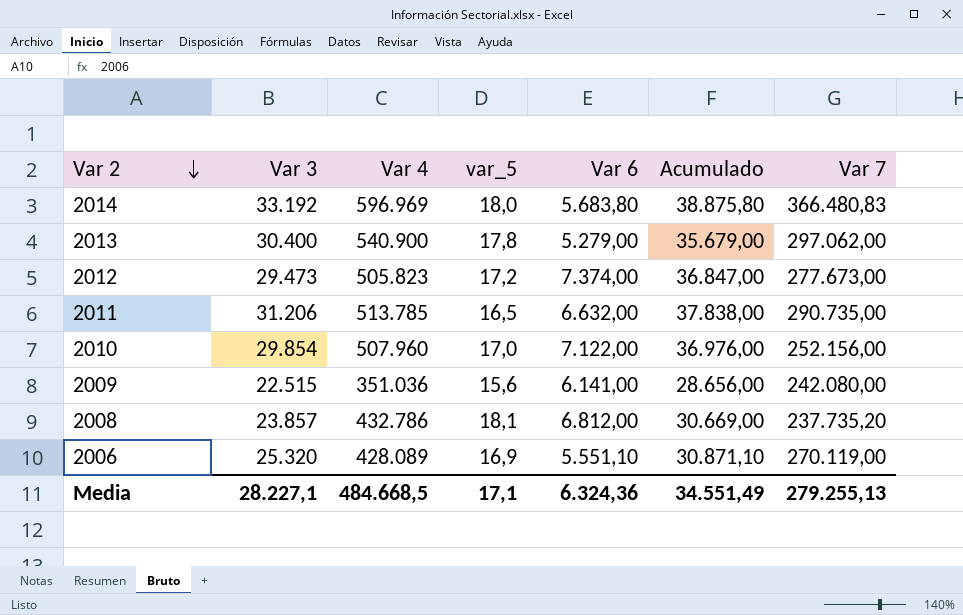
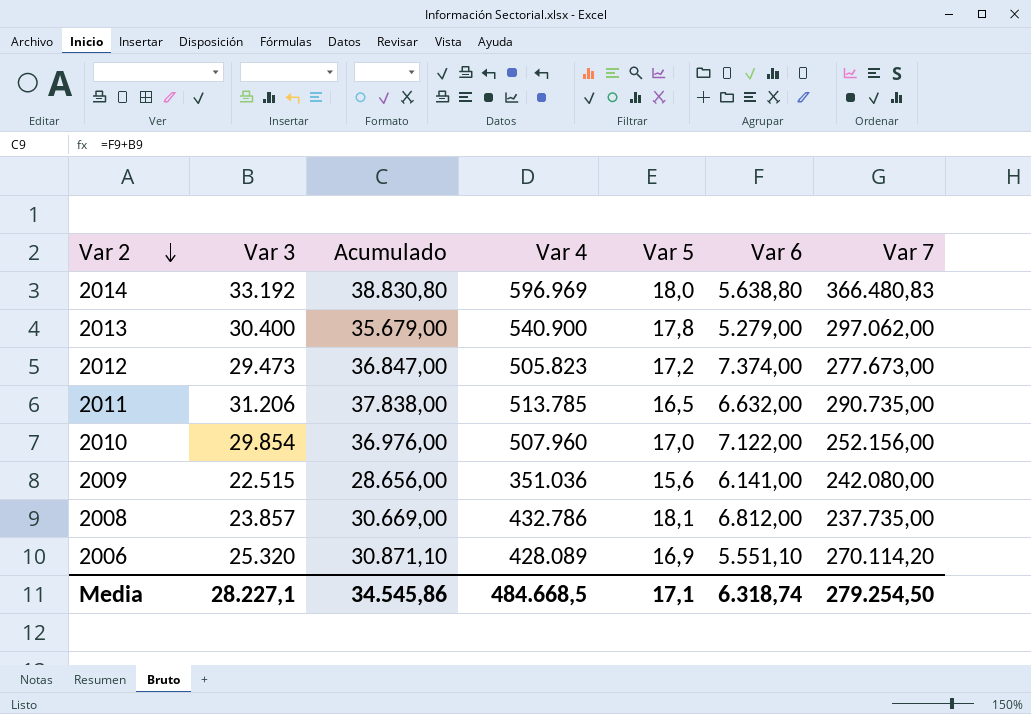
column Acumulado | position: 6 -> 3
column name: var_5 -> Var 5
2014 | Acumulado: 38.875,80 -> 38.830,80
2014 | Var 6: 5.683,80 -> 5.638,80
2008 | Var 7: 237.735,20 -> 237.735,00
2006 | Var 7: 270.119,00 -> 270.114,20
Media | Acumulado: 34.551,49 -> 34.545,86
Media | Var 6: 6.324,36 -> 6.318,74
Media | Var 7: 279.255,13 -> 279.254,50

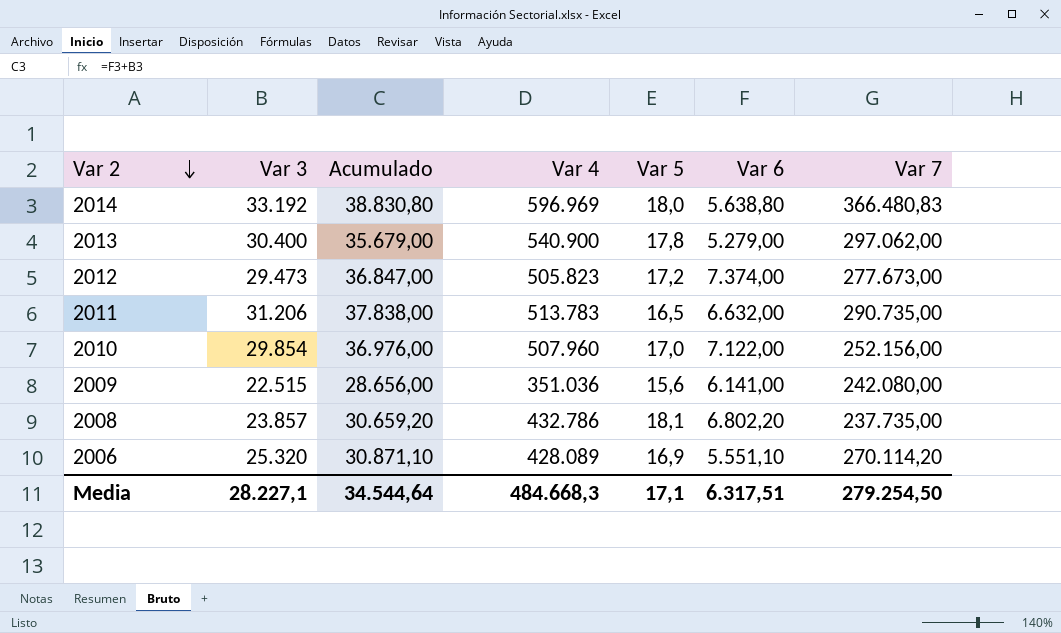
2011 | Var 4: 513.785 -> 513.783
2008 | Acumulado: 30.669,00 -> 30.659,20
2008 | Var 6: 6.812,00 -> 6.802,20
Media | Acumulado: 34.545,86 -> 34.544,64
Media | Var 4: 484.668,5 -> 484.668,3
Media | Var 6: 6.318,74 -> 6.317,51

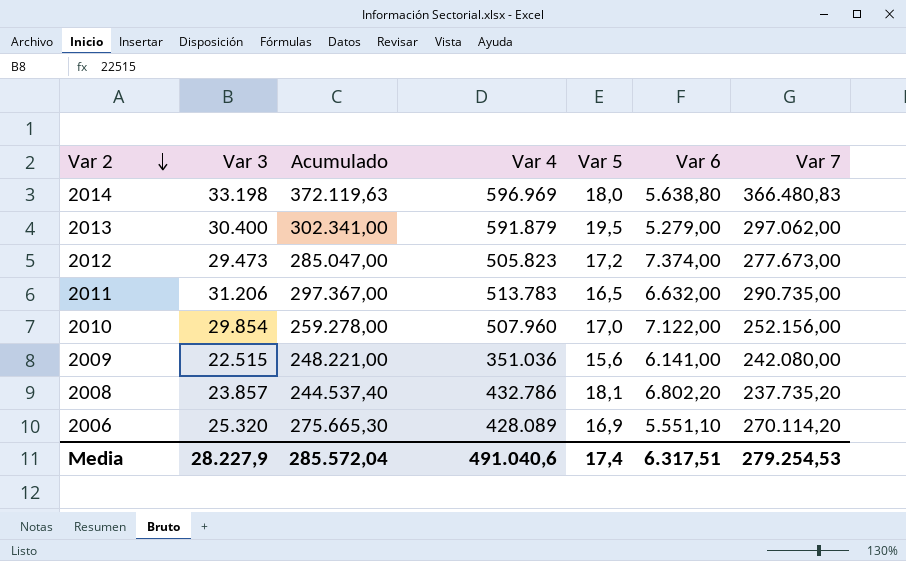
column Acumulado | formula: [Var 3] + [Var 6] -> [Var 6] + [Var 7]
2014 | Var 3: 33.192 -> 33.198
2013 | Var 4: 540.900 -> 591.879
2013 | Var 5: 17,8 -> 19,5
2008 | Var 7: 237.735,00 -> 237.735,20
Media | Var 3: 28.227,1 -> 28.227,9
Media | Acumulado: 34.544,64 -> 285.572,04
Media | Var 4: 484.668,3 -> 491.040,6
Media | Var 5: 17,1 -> 17,4
Media | Var 7: 279.254,50 -> 279.254,53

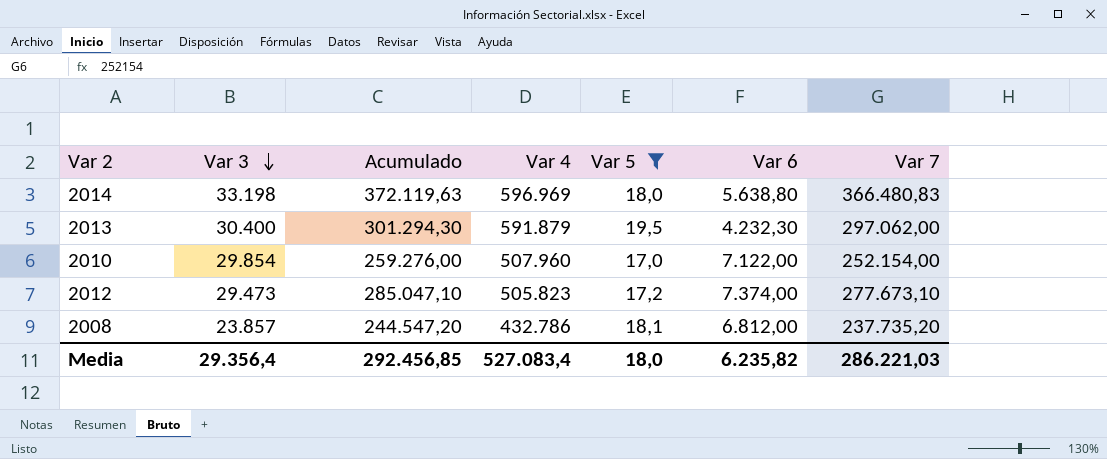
filter: none -> Var 5 >= 17,0
row order: Var 2 descending -> Var 3 descending
2013 | Acumulado: 302.341,00 -> 301.294,30
2013 | Var 6: 5.279,00 -> 4.232,30
2010 | Acumulado: 259.278,00 -> 259.276,00
2010 | Var 7: 252.156,00 -> 252.154,00
2012 | Acumulado: 285.047,00 -> 285.047,10
2012 | Var 7: 277.673,00 -> 277.673,10
2008 | Acumulado: 244.537,40 -> 244.547,20
2008 | Var 6: 6.802,20 -> 6.812,00
Media | Var 3: 28.227,9 -> 29.356,4
Media | Acumulado: 285.572,04 -> 292.456,85
Media | Var 4: 491.040,6 -> 527.083,4
Media | Var 5: 17,4 -> 18,0
Media | Var 6: 6.317,51 -> 6.235,82
Media | Var 7: 279.254,53 -> 286.221,03

